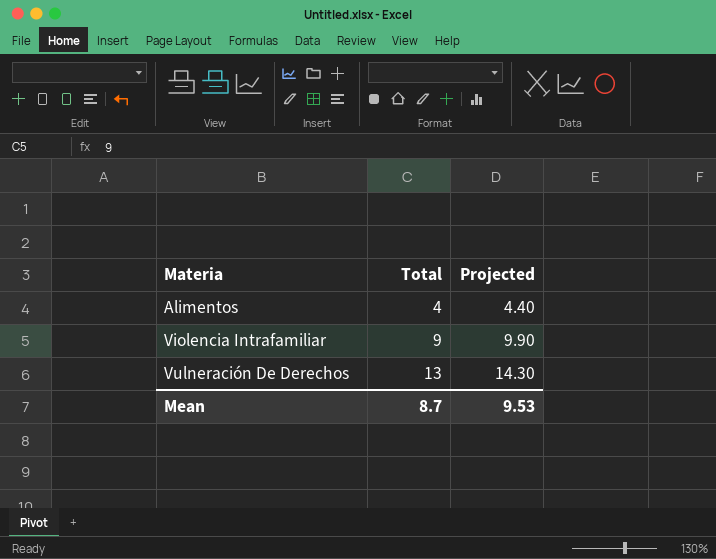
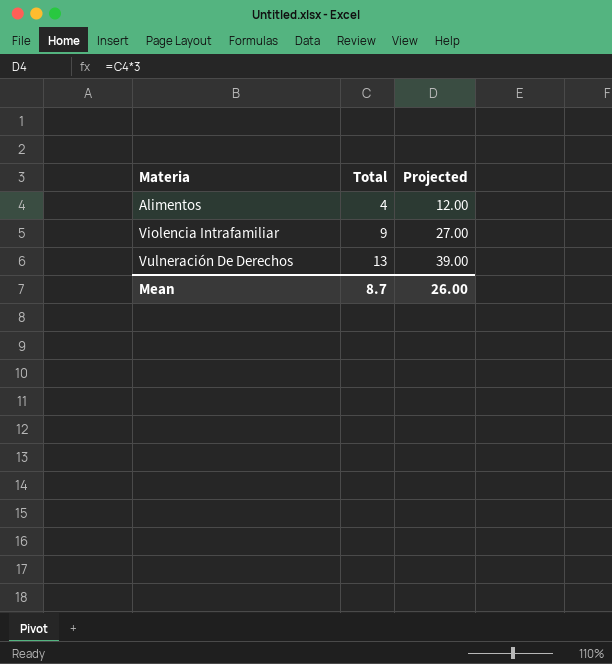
column Projected | formula: [Total] * 1.1 -> [Total] * 3
Mean | Projected: 9.53 -> 26.00

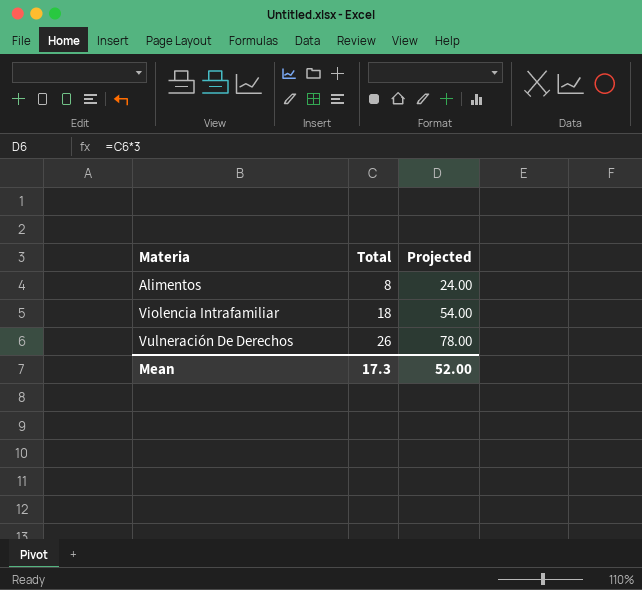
Alimentos | Total: 4 -> 8
Alimentos | Projected: 12.00 -> 24.00
Violencia Intrafamiliar | Total: 9 -> 18
Violencia Intrafamiliar | Projected: 27.00 -> 54.00
Vulneración De Derechos | Total: 13 -> 26
Vulneración De Derechos | Projected: 39.00 -> 78.00
Mean | Total: 8.7 -> 17.3
Mean | Projected: 26.00 -> 52.00

